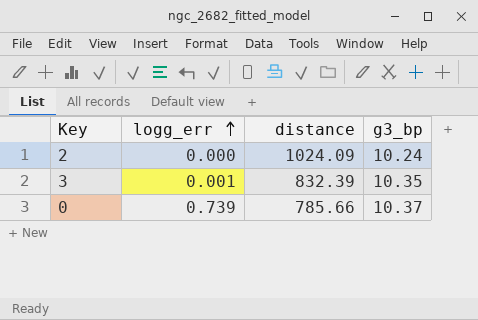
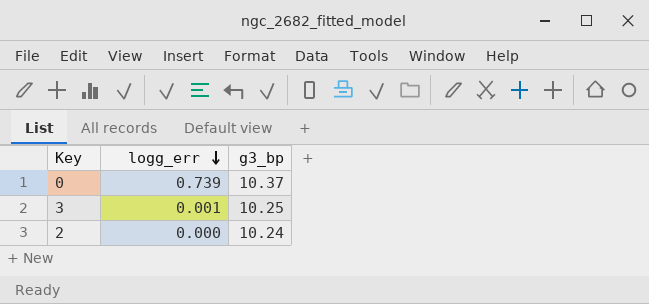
row order: logg_err ascending -> logg_err descending
column distance | position: 3 -> none
3 | g3_bp: 10.35 -> 10.25

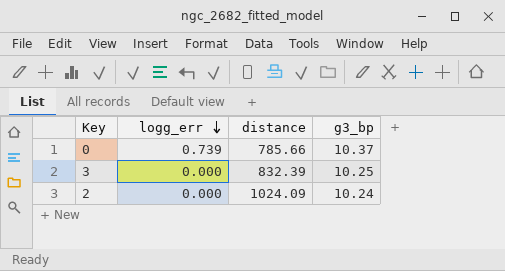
column distance | position: none -> 3
3 | logg_err: 0.001 -> 0.000

